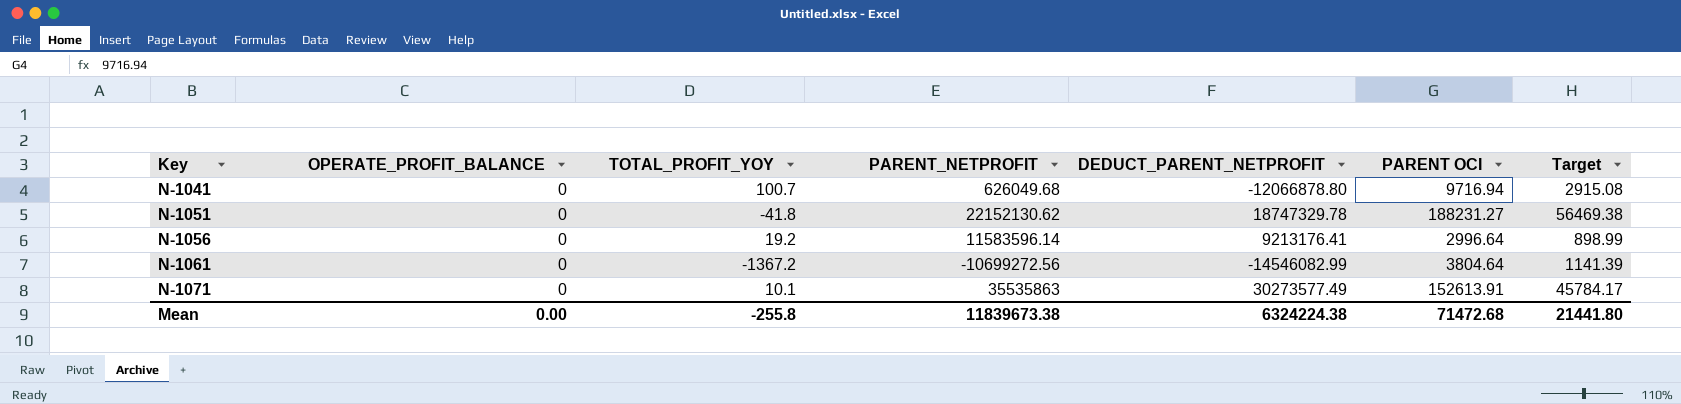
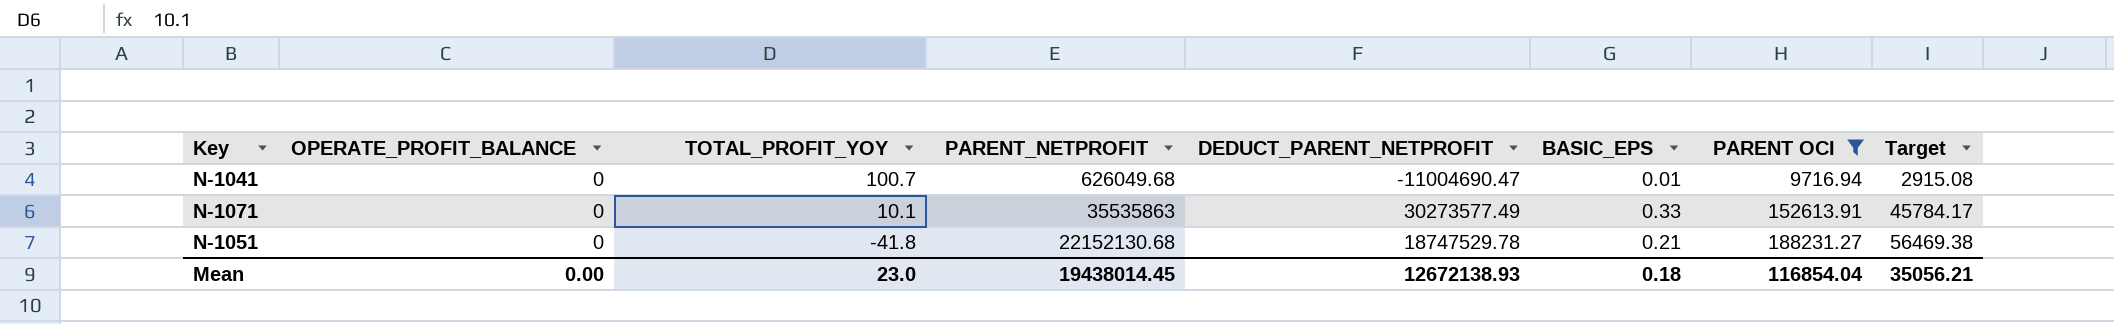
filter: none -> PARENT OCI >= 9716.94
row order: Key ascending -> TOTAL_PROFIT_YOY descending
column BASIC_EPS | position: none -> 6
N-1041 | DEDUCT_PARENT_NETPROFIT: -12066878.80 -> -11004690.47
N-1051 | PARENT_NETPROFIT: 22152130.62 -> 22152130.68
N-1051 | DEDUCT_PARENT_NETPROFIT: 18747329.78 -> 18747529.78
Mean | TOTAL_PROFIT_YOY: -255.8 -> 23.0
Mean | PARENT_NETPROFIT: 11839673.38 -> 19438014.45
Mean | DEDUCT_PARENT_NETPROFIT: 6324224.38 -> 12672138.93
Mean | PARENT OCI: 71472.68 -> 116854.04
Mean | Target: 21441.80 -> 35056.21

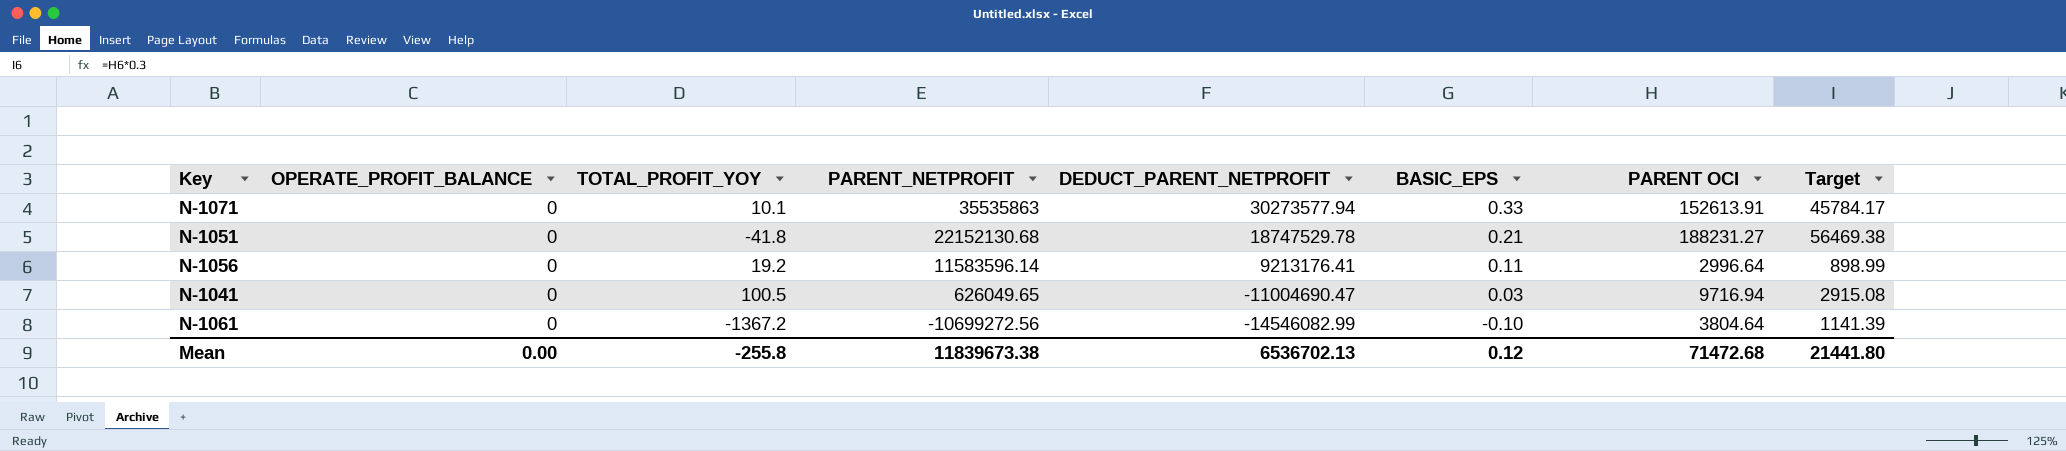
filter: PARENT OCI >= 9716.94 -> none
row order: TOTAL_PROFIT_YOY descending -> PARENT_NETPROFIT descending
N-1071 | DEDUCT_PARENT_NETPROFIT: 30273577.49 -> 30273577.94
N-1041 | TOTAL_PROFIT_YOY: 100.7 -> 100.5
N-1041 | PARENT_NETPROFIT: 626049.68 -> 626049.65
N-1041 | BASIC_EPS: 0.01 -> 0.03
Mean | TOTAL_PROFIT_YOY: 23.0 -> -255.8
Mean | PARENT_NETPROFIT: 19438014.45 -> 11839673.38
Mean | DEDUCT_PARENT_NETPROFIT: 12672138.93 -> 6536702.13
Mean | BASIC_EPS: 0.18 -> 0.12
Mean | PARENT OCI: 116854.04 -> 71472.68
Mean | Target: 35056.21 -> 21441.80

